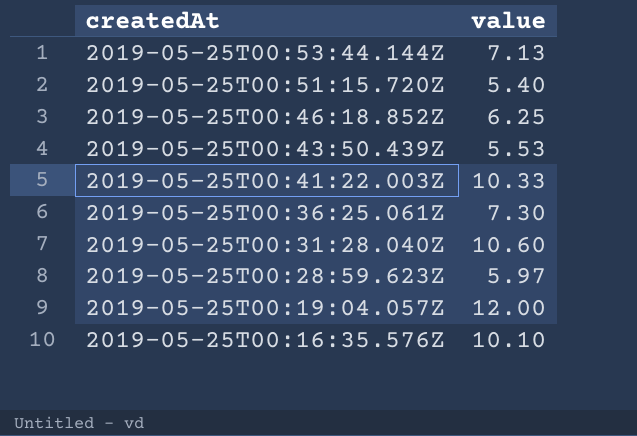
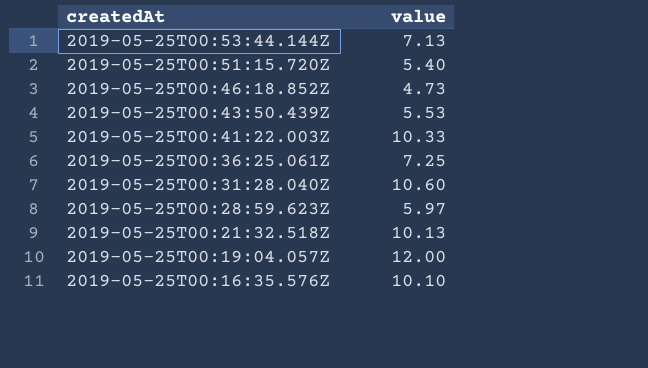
2019-05-25T00:46:18.852Z | value: 6.25 -> 4.73
2019-05-25T00:36:25.061Z | value: 7.30 -> 7.25
row 2019-05-25T00:21:32.518Z: none -> 10.13

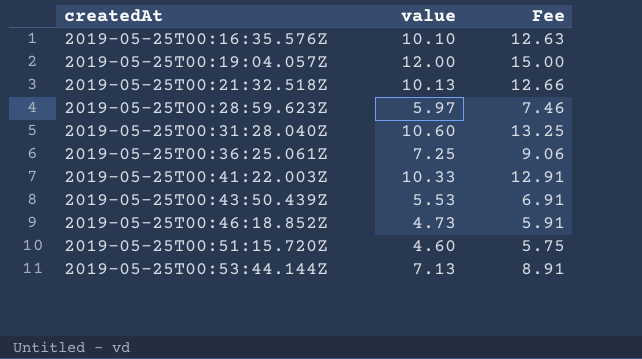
row order: createdAt descending -> createdAt ascending
column Fee | formula: none -> [value] * 1.25
2019-05-25T00:51:15.720Z | value: 5.40 -> 4.60

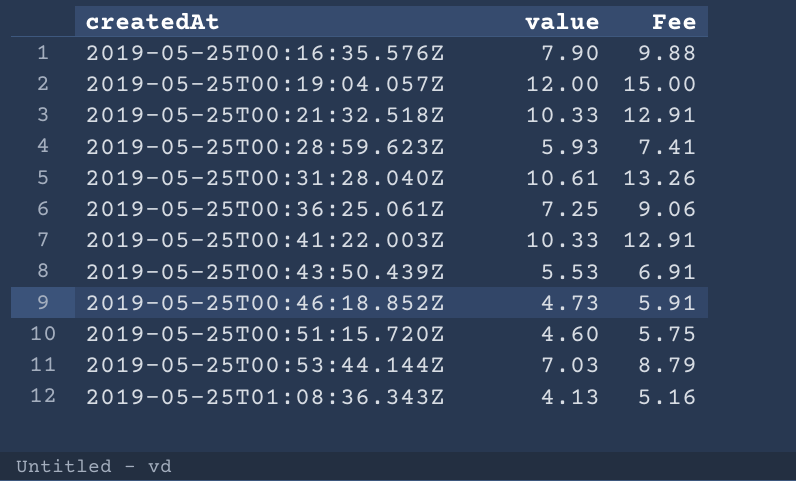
2019-05-25T00:16:35.576Z | value: 10.10 -> 7.90
2019-05-25T00:16:35.576Z | Fee: 12.63 -> 9.88
2019-05-25T00:21:32.518Z | value: 10.13 -> 10.33
2019-05-25T00:21:32.518Z | Fee: 12.66 -> 12.91
2019-05-25T00:28:59.623Z | value: 5.97 -> 5.93
2019-05-25T00:28:59.623Z | Fee: 7.46 -> 7.41
2019-05-25T00:31:28.040Z | value: 10.60 -> 10.61
2019-05-25T00:31:28.040Z | Fee: 13.25 -> 13.26
2019-05-25T00:53:44.144Z | value: 7.13 -> 7.03
2019-05-25T00:53:44.144Z | Fee: 8.91 -> 8.79
row 2019-05-25T01:08:36.343Z: none -> 4.13 | 5.16

